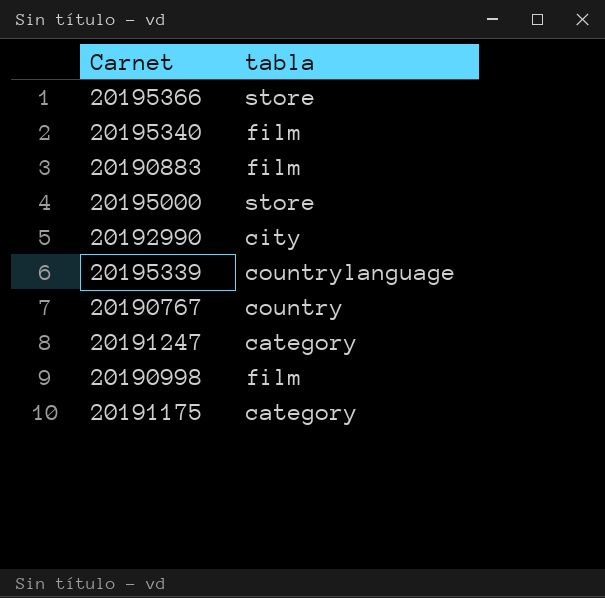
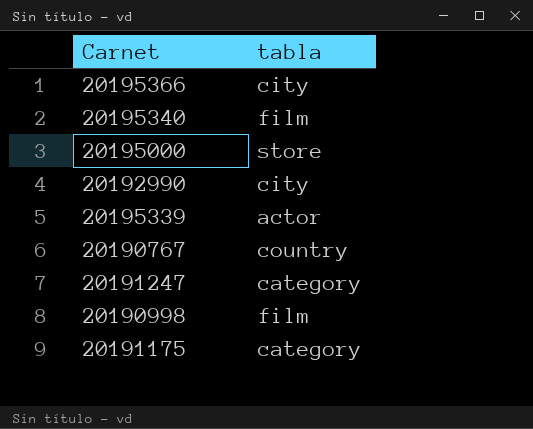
row 20190883: film -> none
20195366 | tabla: store -> city
20195339 | tabla: countrylanguage -> actor

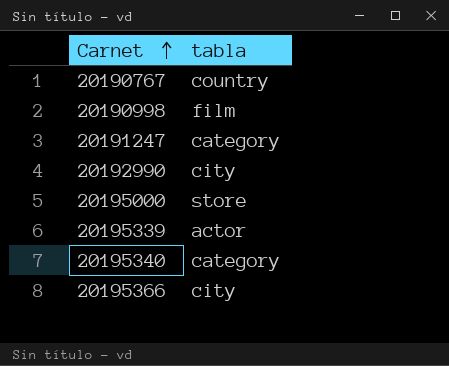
row order: none -> Carnet ascending
row 20191175: category -> none
20195340 | tabla: film -> category

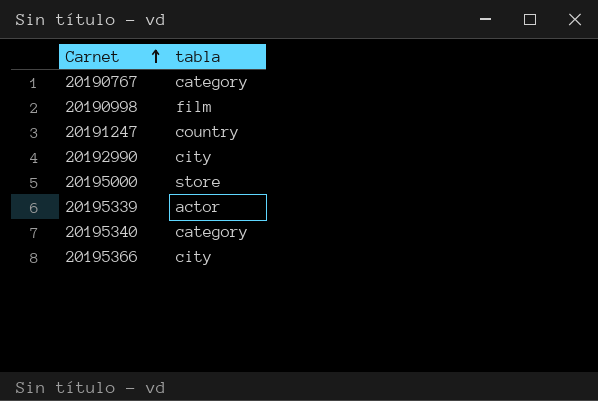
20190767 | tabla: country -> category
20191247 | tabla: category -> country

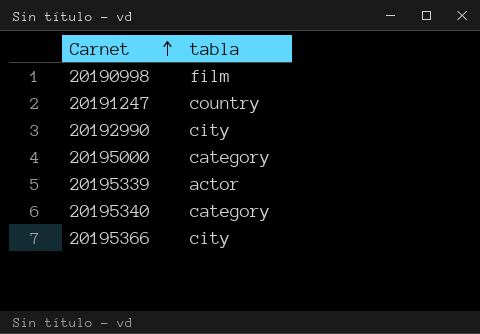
row 20190767: category -> none
20195000 | tabla: store -> category

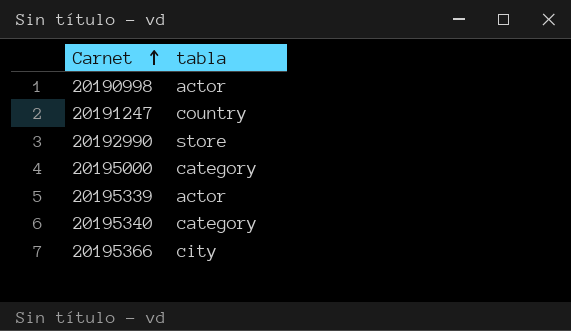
20190998 | tabla: film -> actor
20192990 | tabla: city -> store

